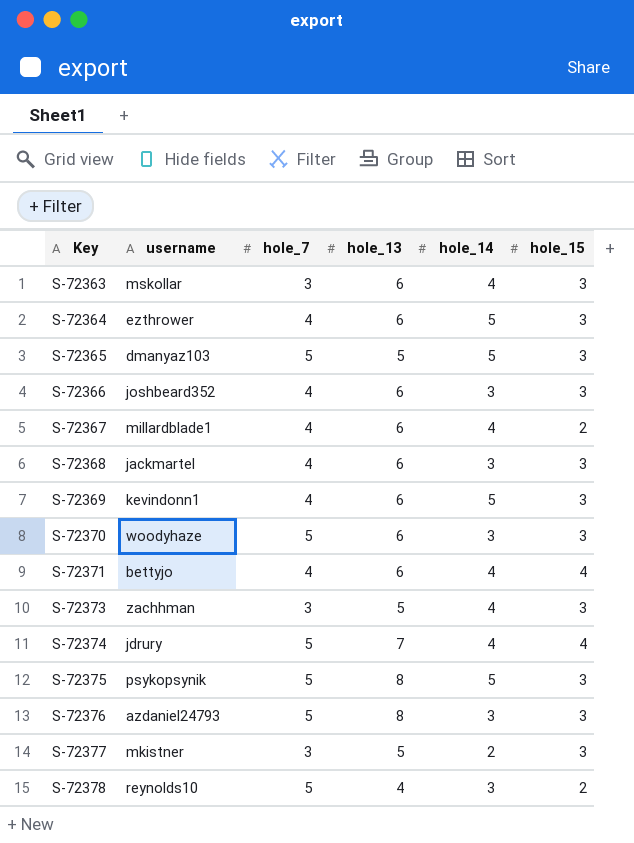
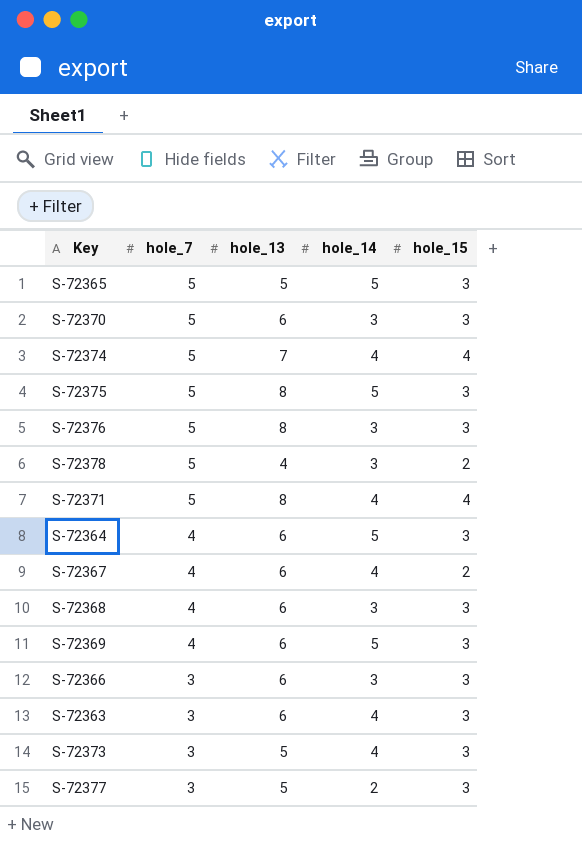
row order: Key ascending -> hole_7 descending
column username | position: 2 -> none
S-72371 | hole_7: 4 -> 5
S-72371 | hole_13: 6 -> 8
S-72366 | hole_7: 4 -> 3

